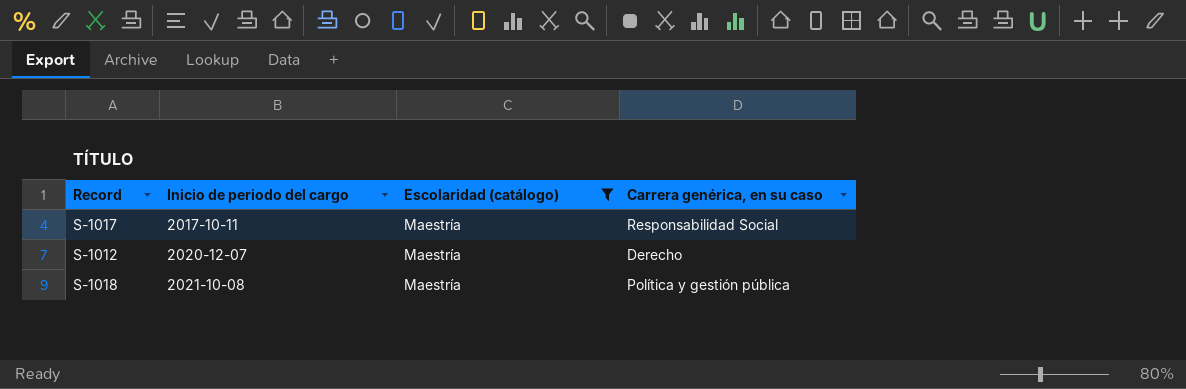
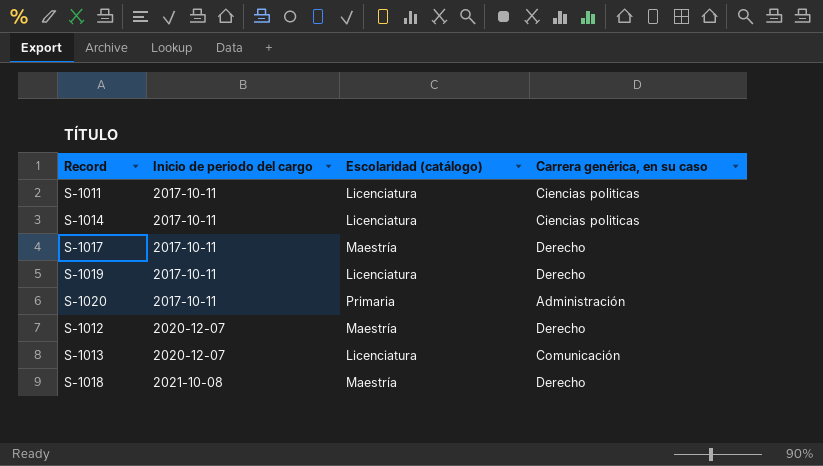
filter: Escolaridad (catálogo) = Maestría -> none
S-1017 | Carrera genérica, en su caso: Responsabilidad Social -> Derecho
S-1018 | Carrera genérica, en su caso: Política y gestión pública -> Derecho

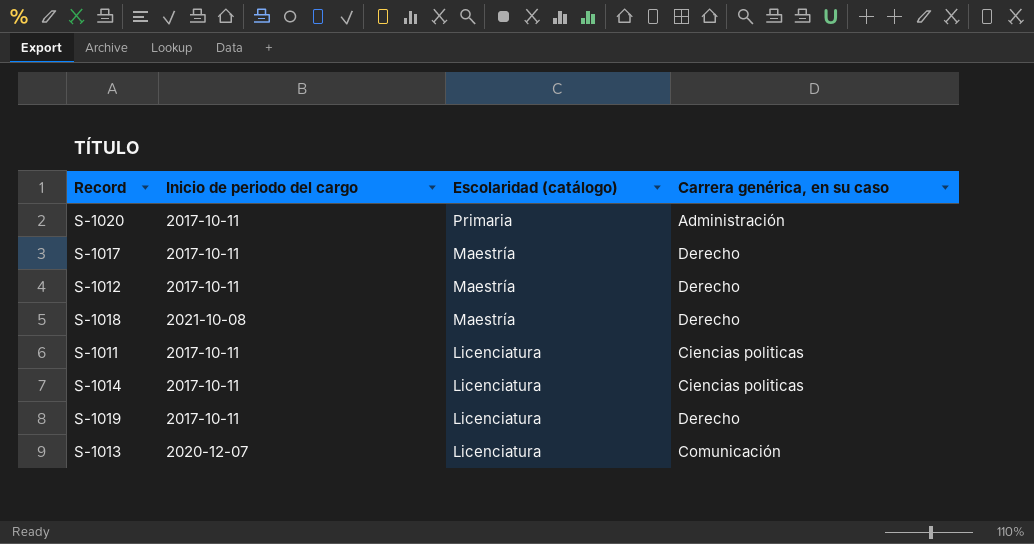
row order: Inicio de periodo del cargo ascending -> Escolaridad (catálogo) descending
S-1012 | Inicio de periodo del cargo: 2020-12-07 -> 2017-10-11

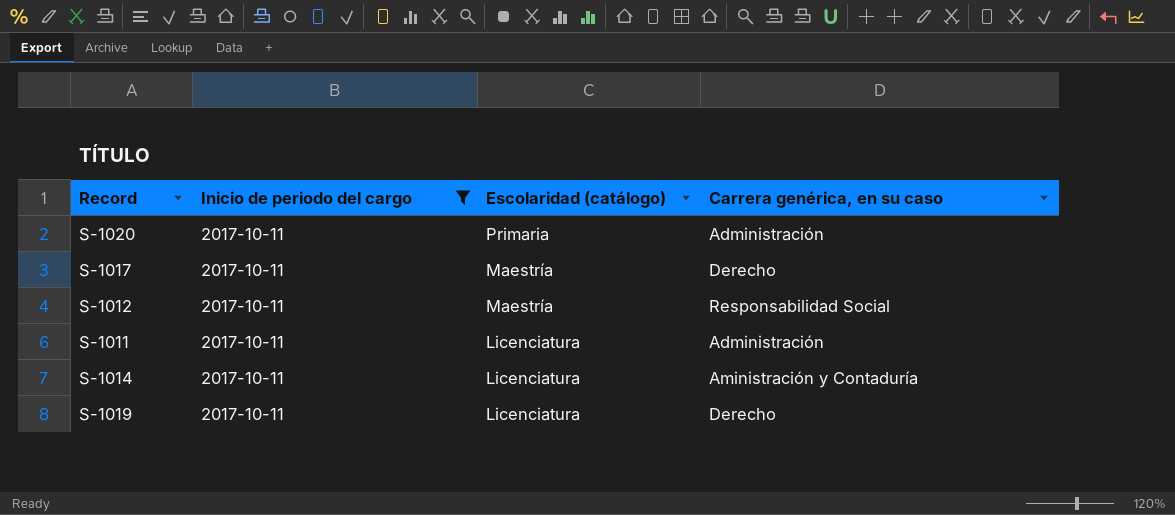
filter: none -> Inicio de periodo del cargo = 2017-10-11
S-1012 | Carrera genérica, en su caso: Derecho -> Responsabilidad Social
S-1011 | Carrera genérica, en su caso: Ciencias politicas -> Administración
S-1014 | Carrera genérica, en su caso: Ciencias politicas -> Aministración y Contaduría

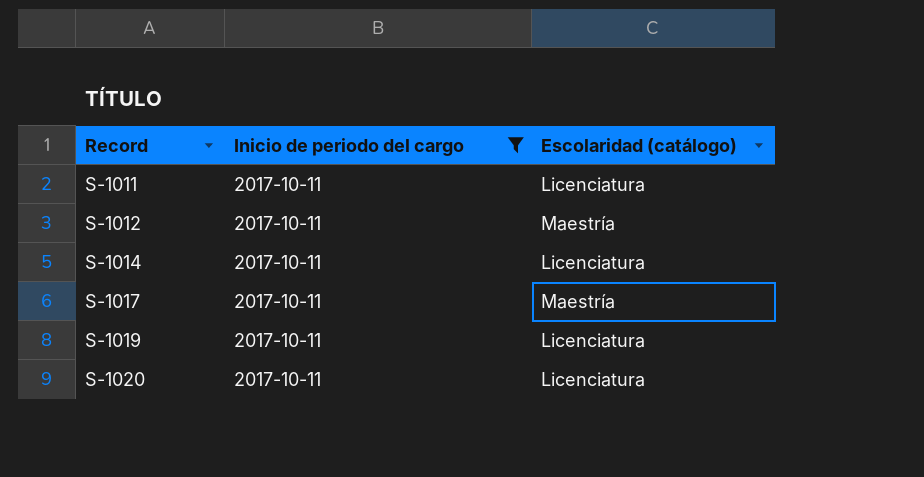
row order: Escolaridad (catálogo) descending -> Record ascending
column Carrera genérica, en su caso | position: 4 -> none
S-1020 | Escolaridad (catálogo): Primaria -> Licenciatura

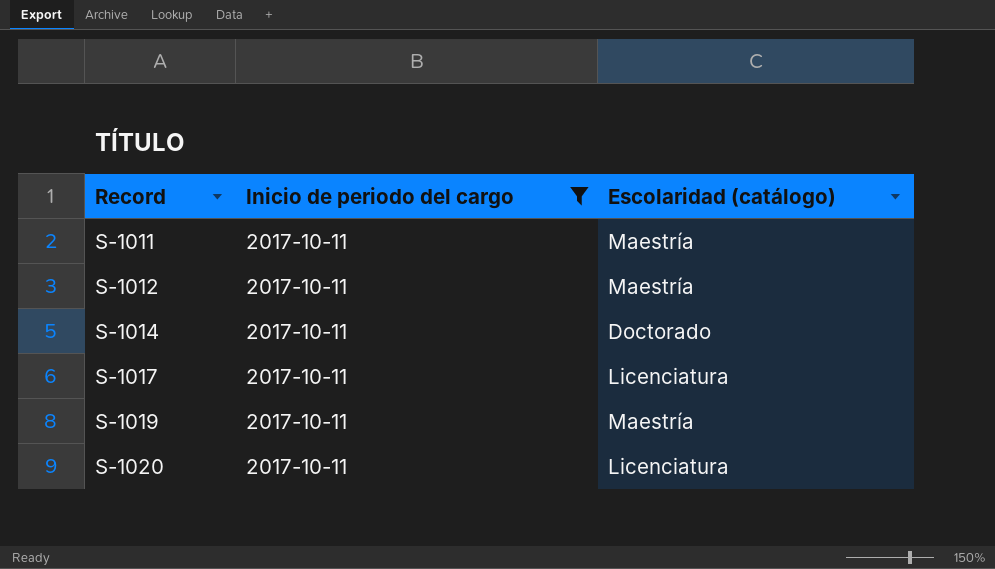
S-1011 | Escolaridad (catálogo): Licenciatura -> Maestría
S-1014 | Escolaridad (catálogo): Licenciatura -> Doctorado
S-1017 | Escolaridad (catálogo): Maestría -> Licenciatura
S-1019 | Escolaridad (catálogo): Licenciatura -> Maestría

